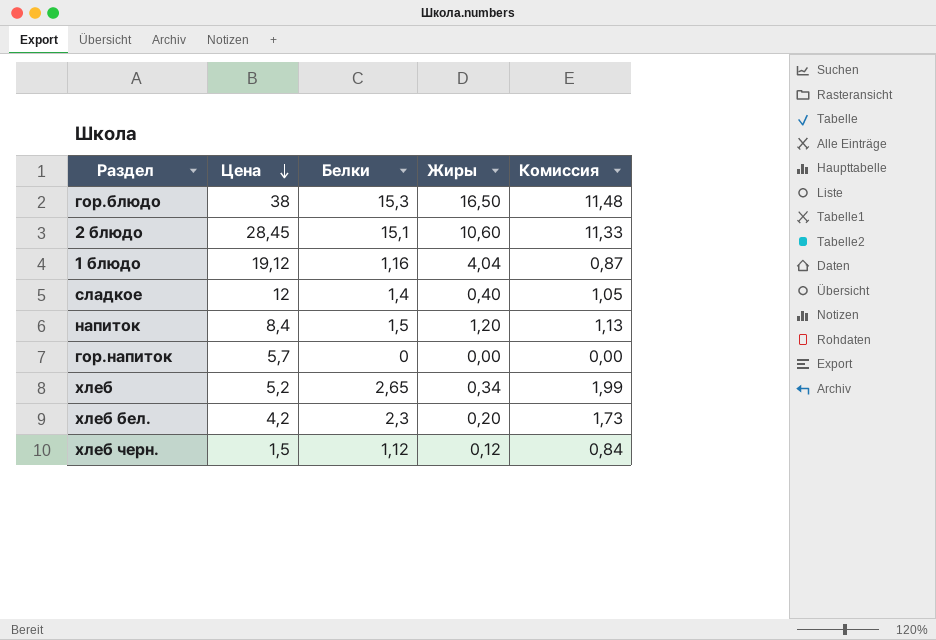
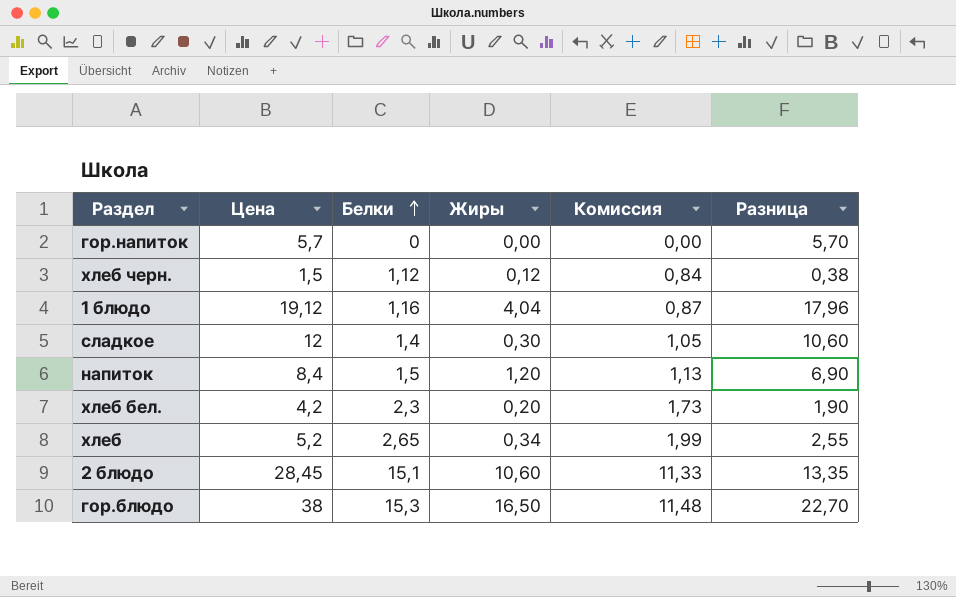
row order: Цена descending -> Белки ascending
column Разница | formula: none -> [Цена] - [Белки]
сладкое | Жиры: 0,40 -> 0,30

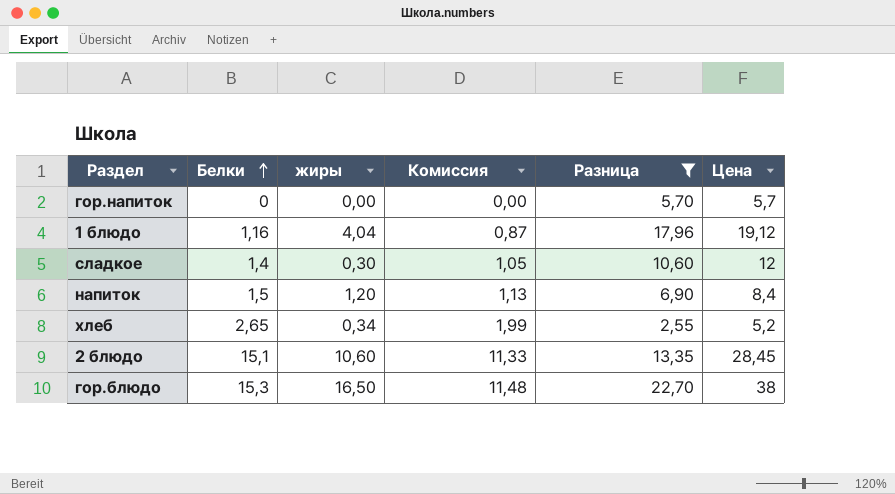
filter: none -> Разница >= 2,55
column name: Жиры -> жиры
column Цена | position: 2 -> 6

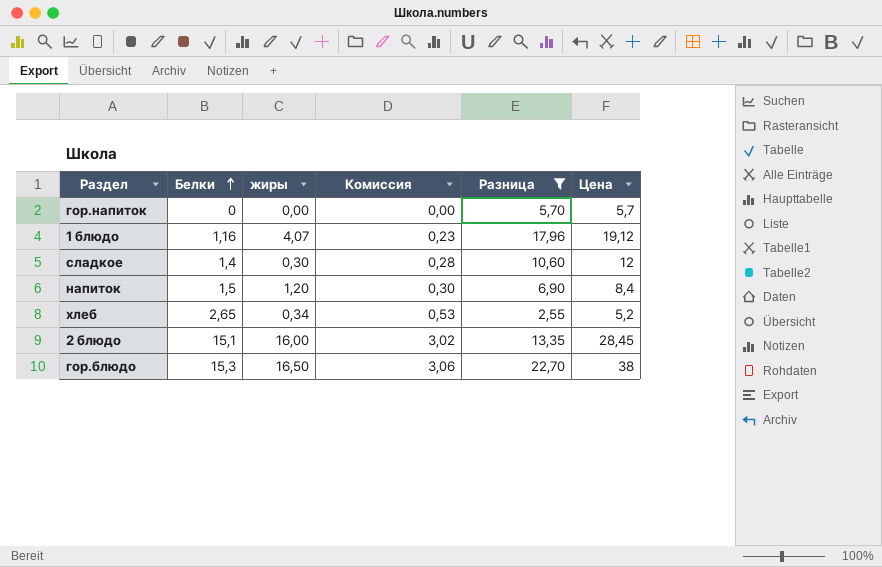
column Комиссия | formula: [Белки] * 0,75 -> [Белки] * 0,2
1 блюдо | жиры: 4,04 -> 4,07
2 блюдо | жиры: 10,60 -> 16,00

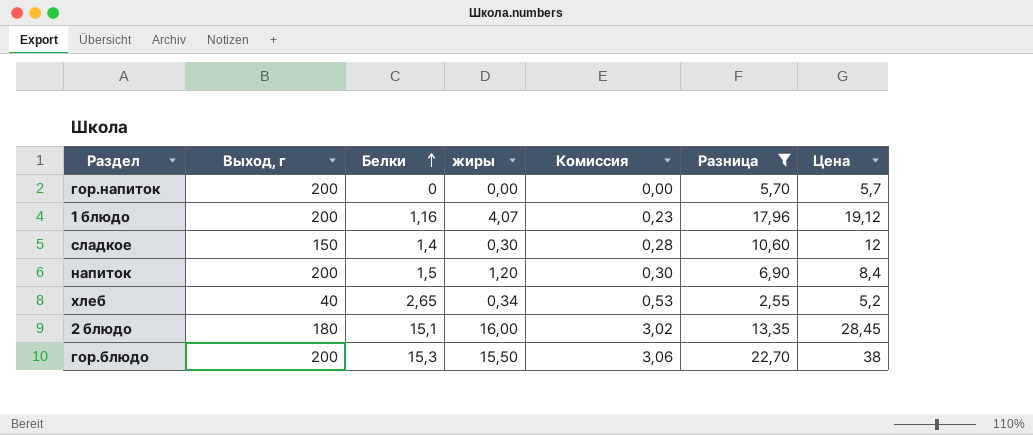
column Выход, г | position: none -> 2
гор.блюдо | жиры: 16,50 -> 15,50

